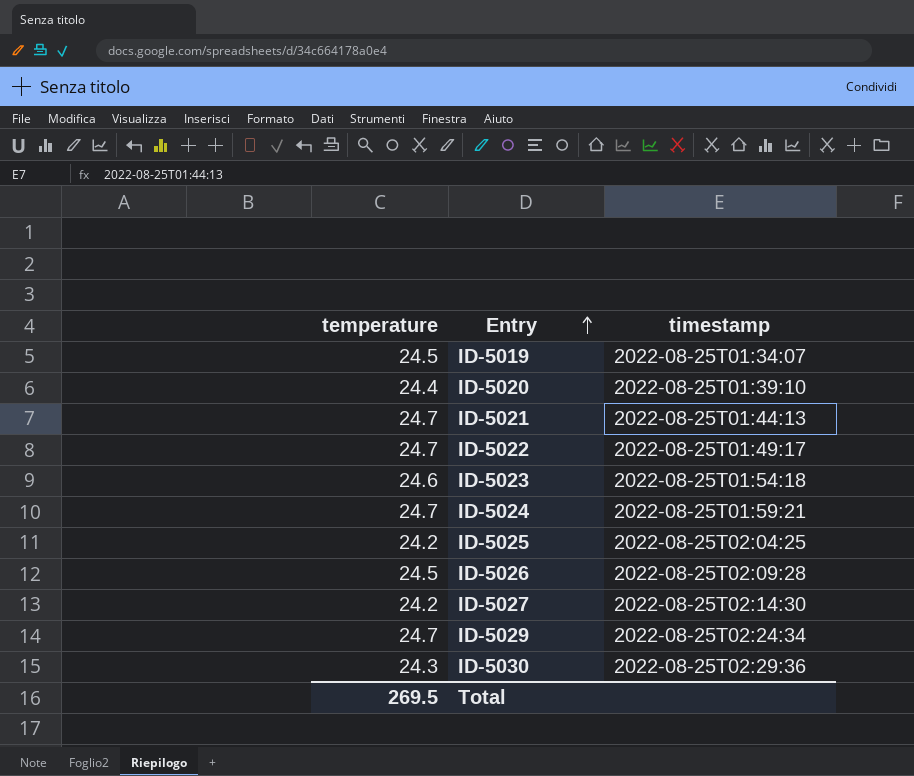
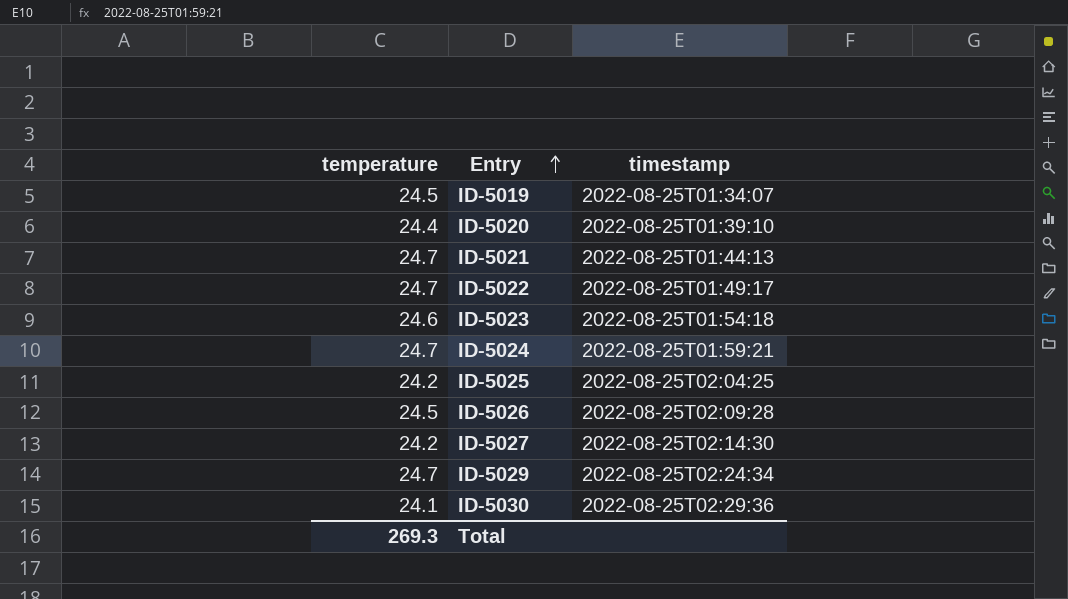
ID-5030 | temperature: 24.3 -> 24.1
Total | temperature: 269.5 -> 269.3

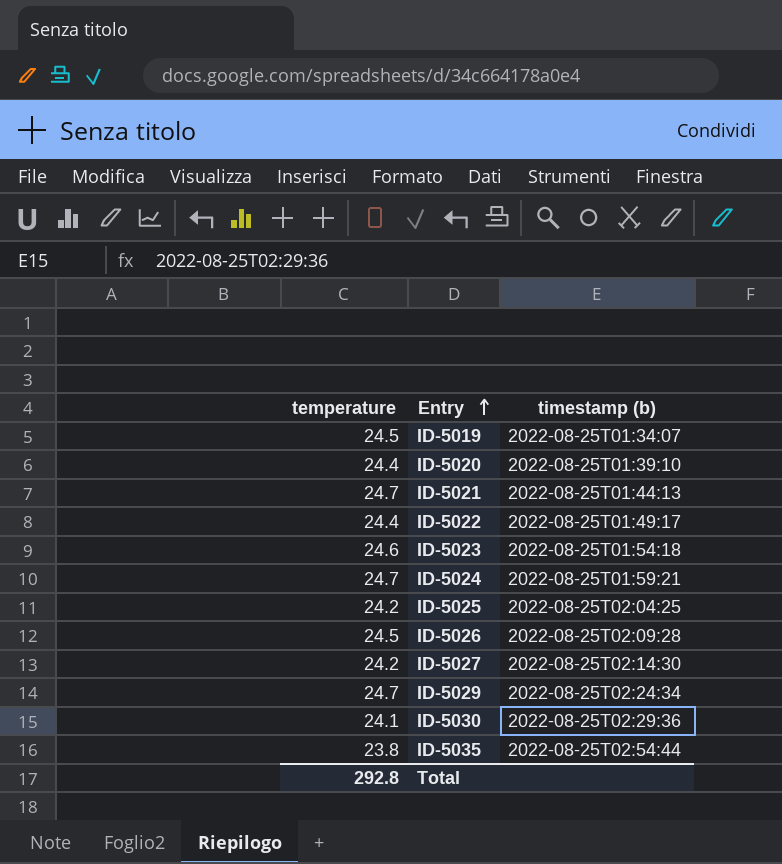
column name: timestamp -> timestamp (b)
ID-5022 | temperature: 24.7 -> 24.4
row ID-5035: none -> 23.8 | 2022-08-25T02:54:44
Total | temperature: 269.3 -> 292.8

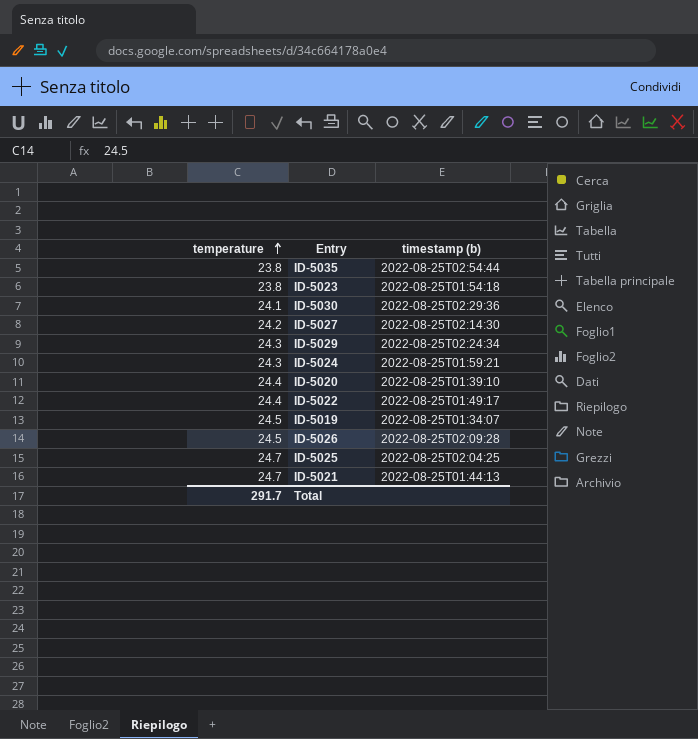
row order: Entry ascending -> temperature ascending
ID-5023 | temperature: 24.6 -> 23.8
ID-5029 | temperature: 24.7 -> 24.3
ID-5024 | temperature: 24.7 -> 24.3
ID-5025 | temperature: 24.2 -> 24.7
Total | temperature: 292.8 -> 291.7

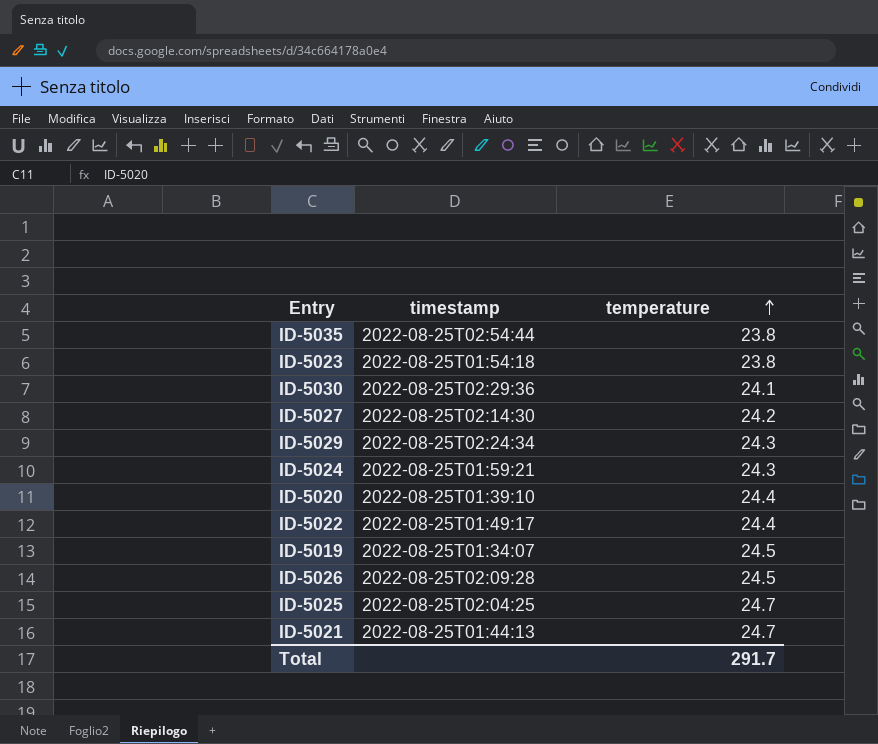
column name: timestamp (b) -> timestamp
column temperature | position: 1 -> 3

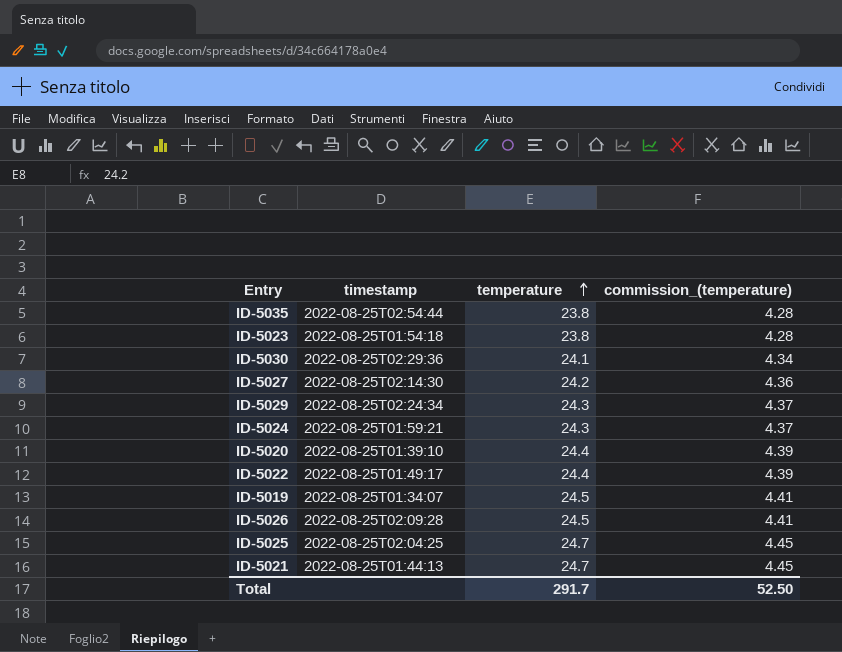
column commission_(temperature) | formula: none -> [temperature] * 0.18

